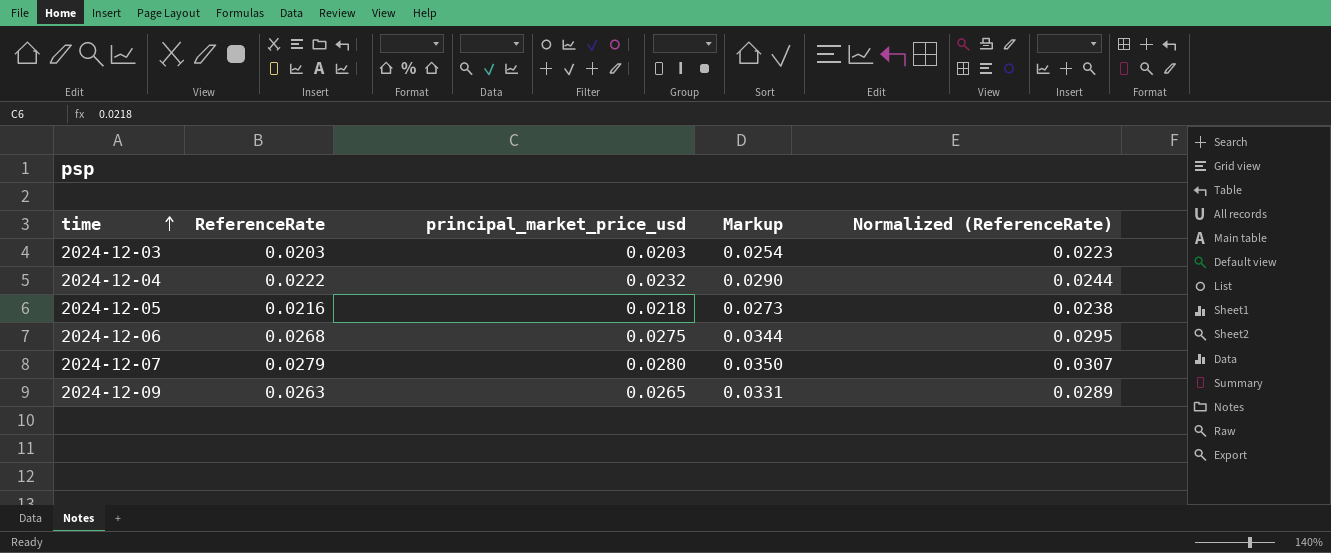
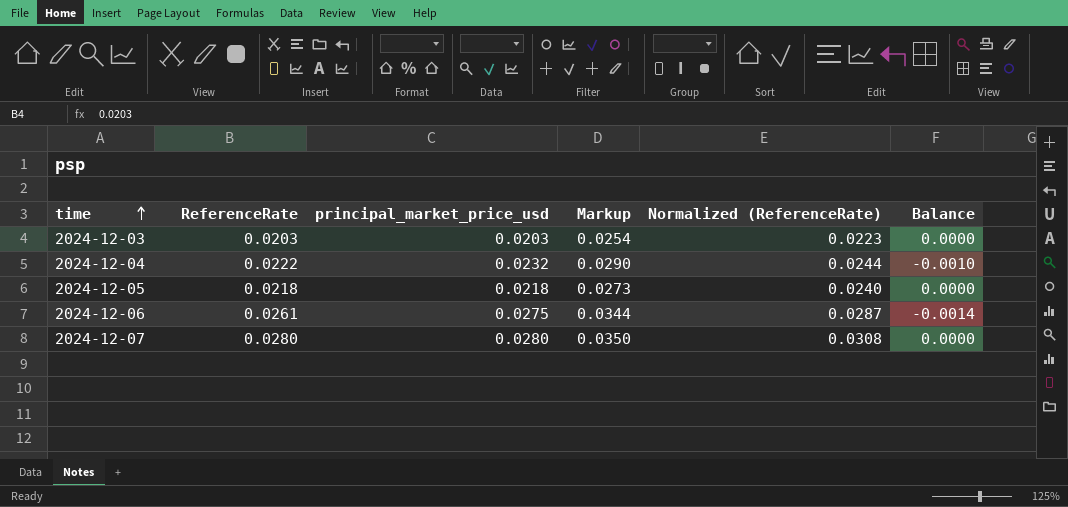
column Balance | formula: none -> [ReferenceRate] - [principal_market_price_usd]
row 2024-12-09: 0.0263 | 0.0265 | 0.0331 | 0.0289 -> none
2024-12-05 | ReferenceRate: 0.0216 -> 0.0218
2024-12-05 | Normalized (ReferenceRate): 0.0238 -> 0.0240
2024-12-06 | ReferenceRate: 0.0268 -> 0.0261
2024-12-06 | Normalized (ReferenceRate): 0.0295 -> 0.0287
2024-12-07 | ReferenceRate: 0.0279 -> 0.0280
2024-12-07 | Normalized (ReferenceRate): 0.0307 -> 0.0308

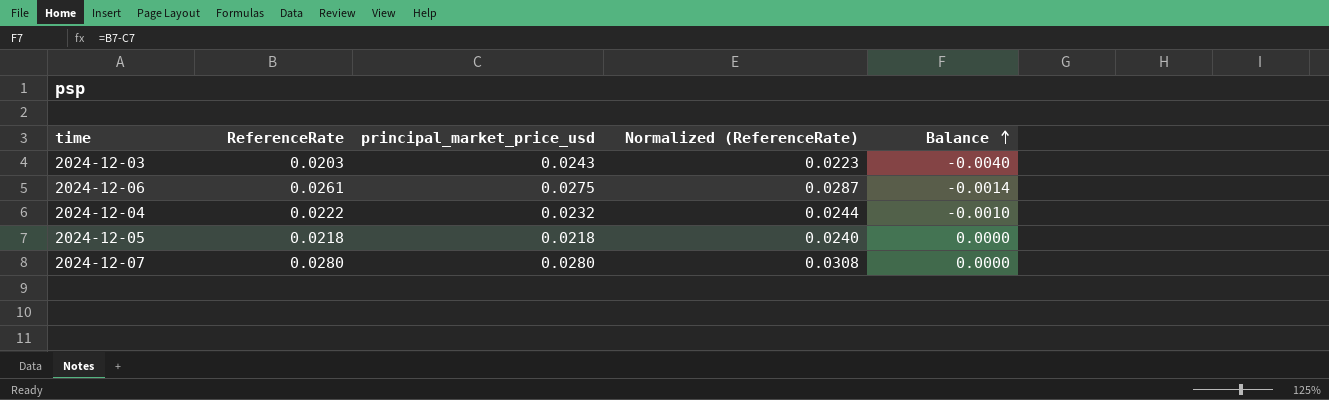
row order: time ascending -> Balance ascending
column Markup | formula: [principal_market_price_usd] * 1.25 -> none
2024-12-03 | principal_market_price_usd: 0.0203 -> 0.0243
2024-12-03 | Balance: 0.0000 -> -0.0040

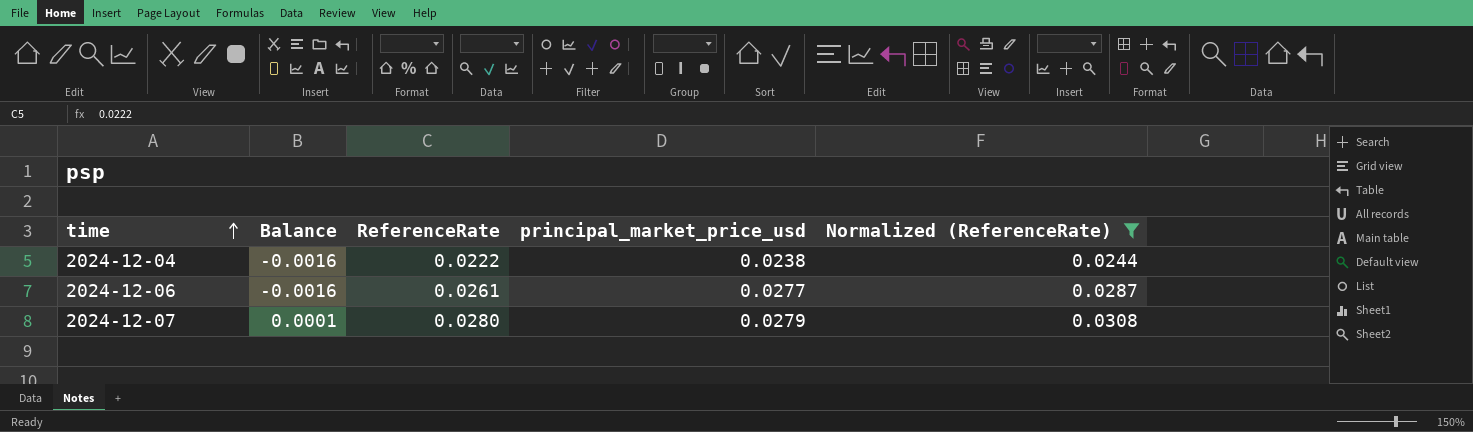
filter: none -> Normalized (ReferenceRate) >= 0.0244
row order: Balance ascending -> time ascending
column Balance | position: 5 -> 2
2024-12-04 | Balance: -0.0010 -> -0.0016
2024-12-04 | principal_market_price_usd: 0.0232 -> 0.0238
2024-12-06 | Balance: -0.0014 -> -0.0016
2024-12-06 | principal_market_price_usd: 0.0275 -> 0.0277
2024-12-07 | Balance: 0.0000 -> 0.0001
2024-12-07 | principal_market_price_usd: 0.0280 -> 0.0279

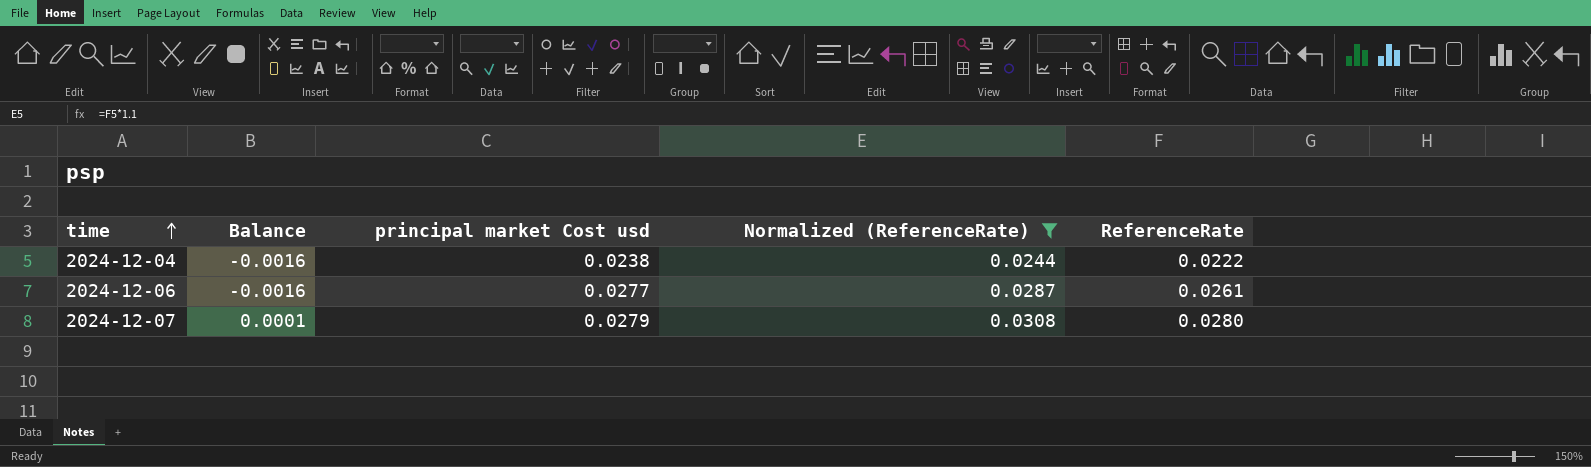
column name: principal_market_price_usd -> principal market Cost usd
column ReferenceRate | position: 3 -> 5

